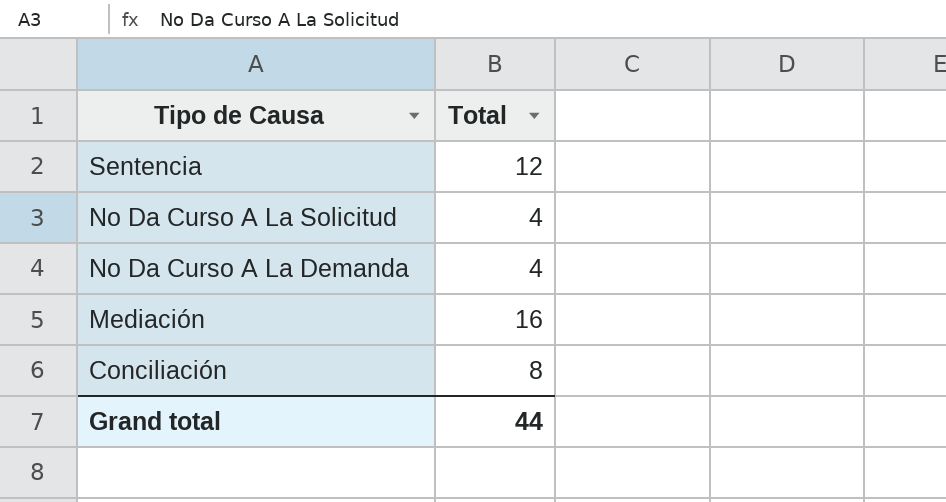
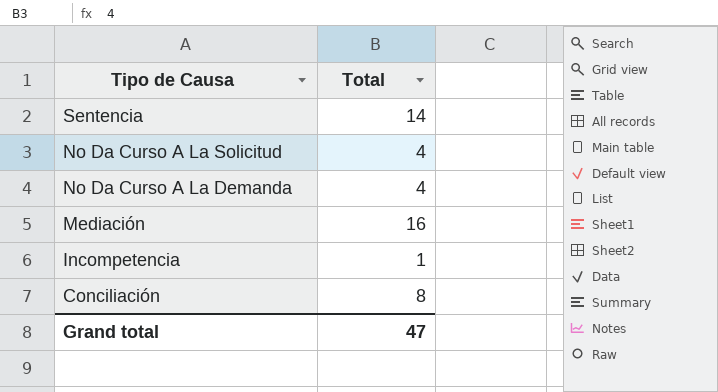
Sentencia | Total: 12 -> 14
row Incompetencia: none -> 1
Grand total | Total: 44 -> 47

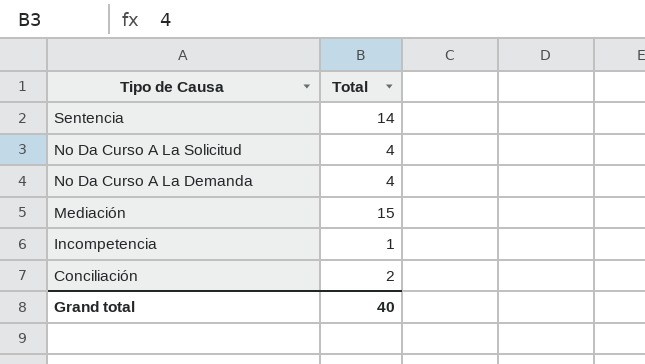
Mediación | Total: 16 -> 15
Conciliación | Total: 8 -> 2
Grand total | Total: 47 -> 40

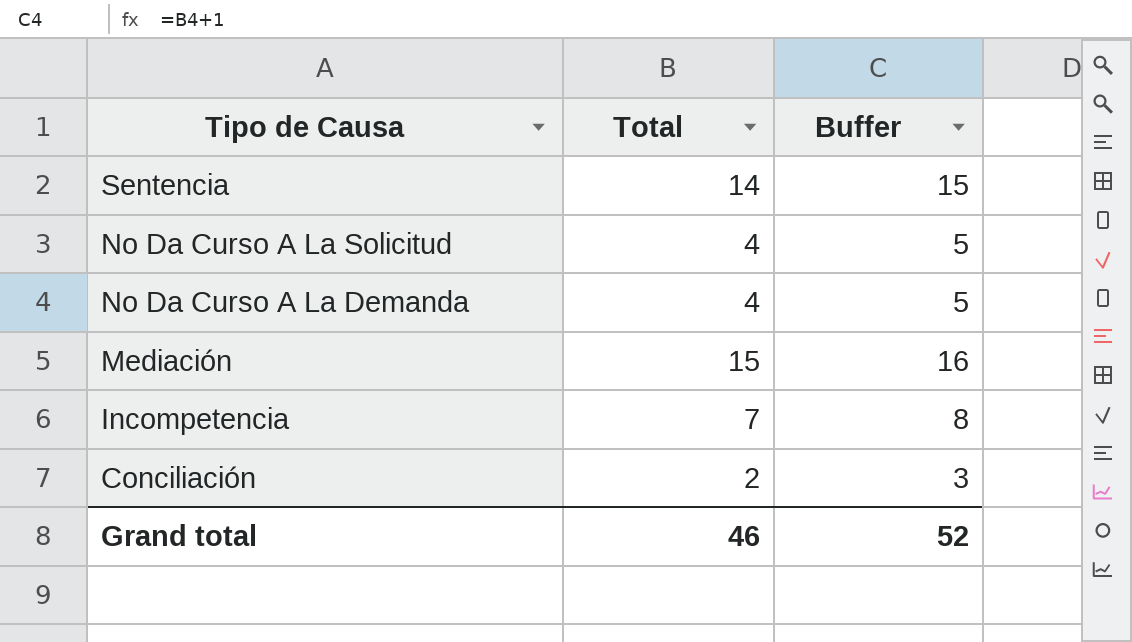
column Buffer | formula: none -> [Total] + 1
Incompetencia | Total: 1 -> 7
Grand total | Total: 40 -> 46

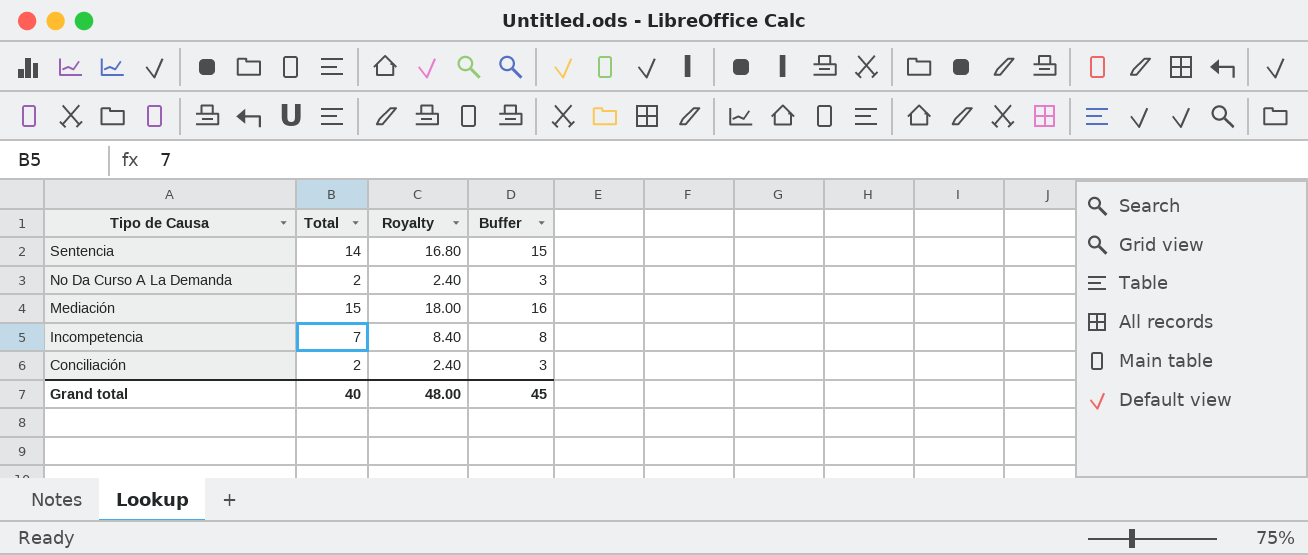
column Royalty | formula: none -> [Total] * 1.2
row No Da Curso A La Solicitud: 4 | 5 -> none
No Da Curso A La Demanda | Total: 4 -> 2
No Da Curso A La Demanda | Buffer: 5 -> 3
Grand total | Total: 46 -> 40
Grand total | Buffer: 52 -> 45

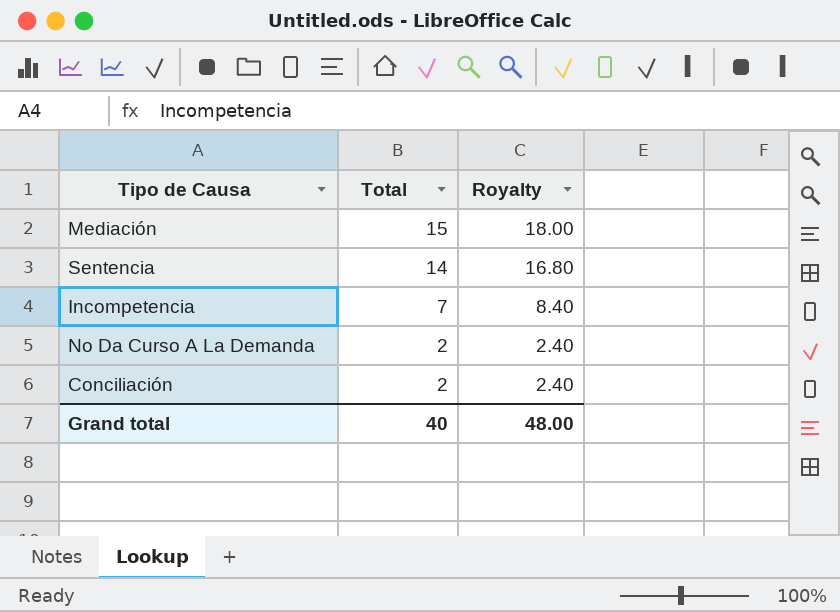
row order: Tipo de Causa descending -> Total descending
column Buffer | formula: [Total] + 1 -> none

